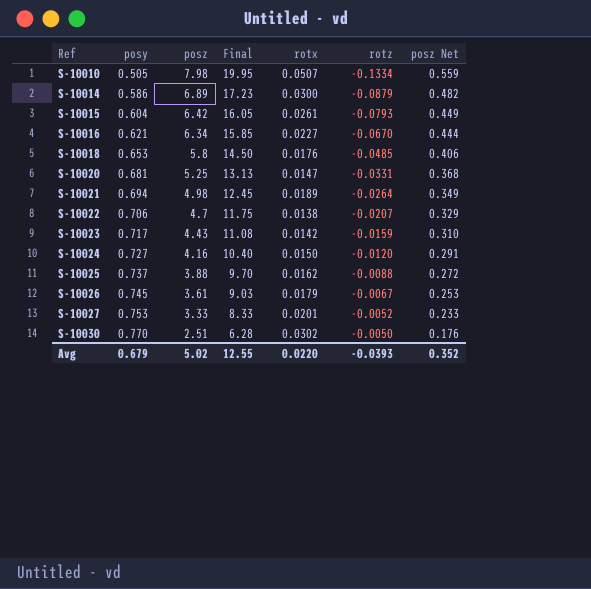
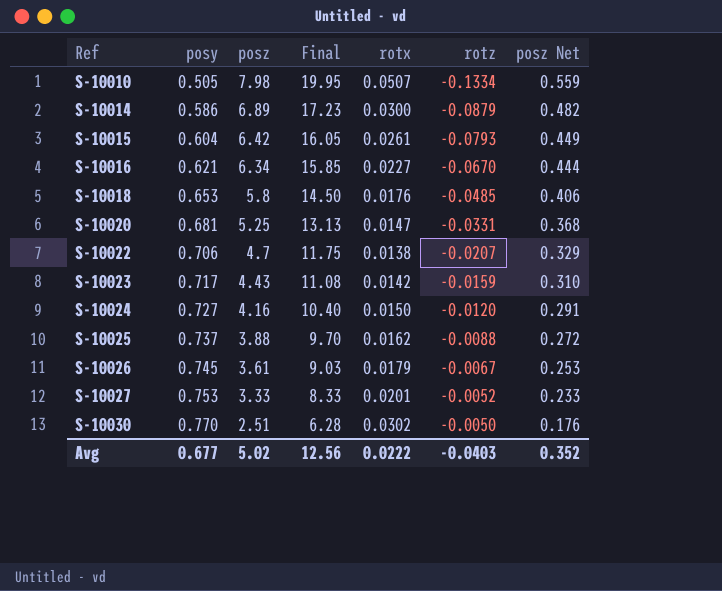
row S-10021: 0.694 | 4.98 | 12.45 | 0.0189 | -0.0264 | 0.349 -> none
Avg | posy: 0.679 -> 0.677
Avg | Final: 12.55 -> 12.56
Avg | rotx: 0.0220 -> 0.0222
Avg | rotz: -0.0393 -> -0.0403

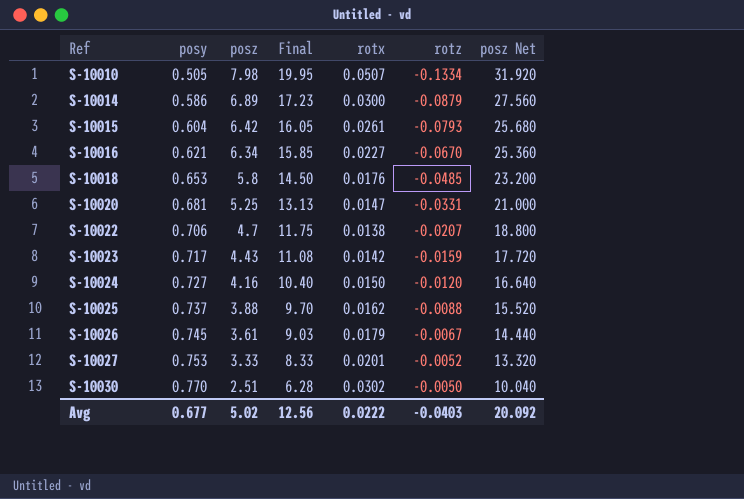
column posz Net | formula: [posz] * 0.07 -> [posz] * 4
Avg | posz Net: 0.352 -> 20.092

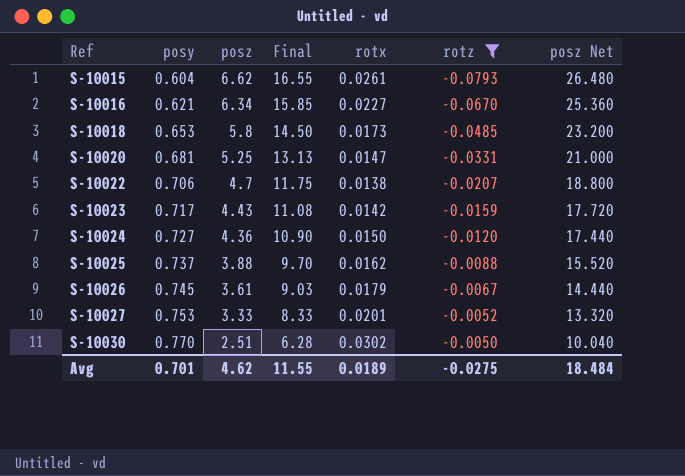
filter: none -> rotz >= -0.0793
S-10015 | posz: 6.42 -> 6.62
S-10015 | Final: 16.05 -> 16.55
S-10015 | posz Net: 25.680 -> 26.480
S-10018 | rotx: 0.0176 -> 0.0173
S-10024 | posz: 4.16 -> 4.36
S-10024 | Final: 10.40 -> 10.90
S-10024 | posz Net: 16.640 -> 17.440
Avg | posy: 0.677 -> 0.701
Avg | posz: 5.02 -> 4.62
Avg | Final: 12.56 -> 11.55
Avg | rotx: 0.0222 -> 0.0189
Avg | rotz: -0.0403 -> -0.0275
Avg | posz Net: 20.092 -> 18.484

